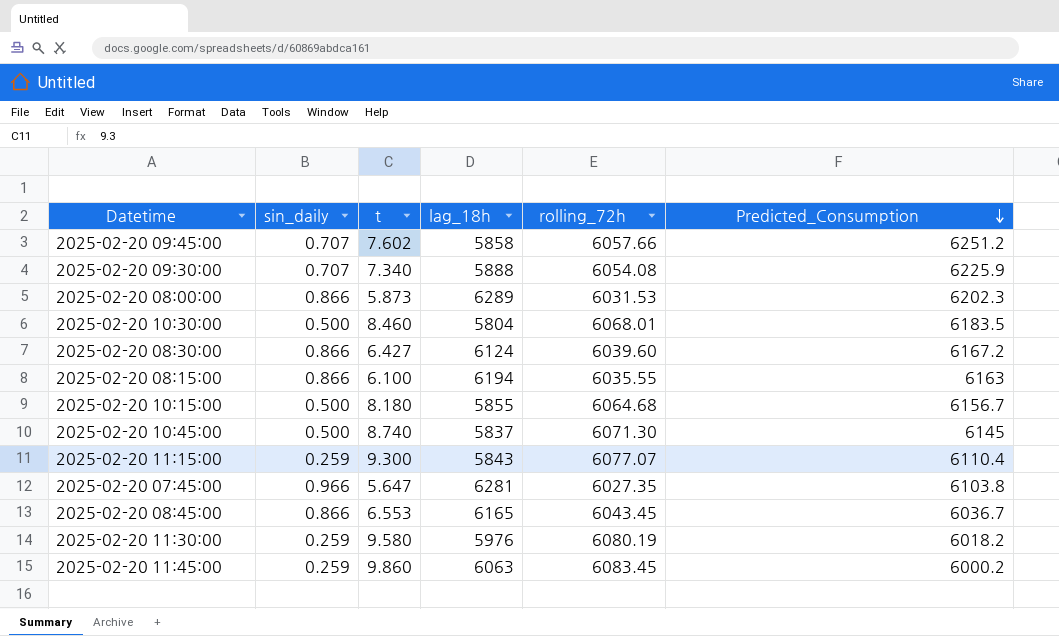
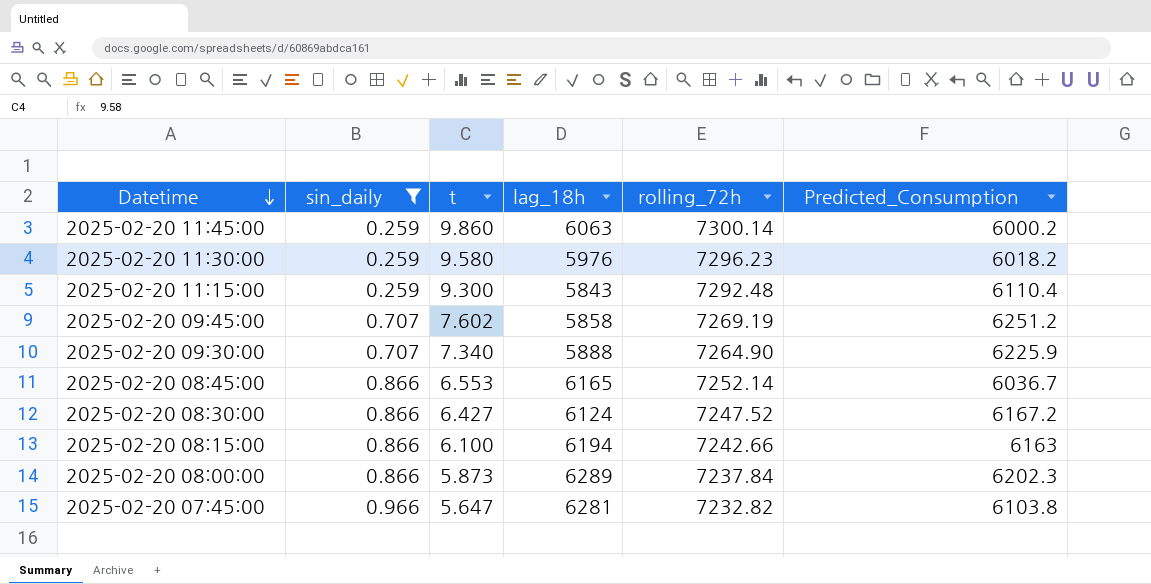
filter: none -> sin_daily != 0.500
row order: Predicted_Consumption descending -> Datetime descending
2025-02-20 11:45:00 | rolling_72h: 6083.45 -> 7300.14
2025-02-20 11:30:00 | rolling_72h: 6080.19 -> 7296.23
2025-02-20 11:15:00 | rolling_72h: 6077.07 -> 7292.48
2025-02-20 09:45:00 | rolling_72h: 6057.66 -> 7269.19
2025-02-20 09:30:00 | rolling_72h: 6054.08 -> 7264.90
2025-02-20 08:45:00 | rolling_72h: 6043.45 -> 7252.14
2025-02-20 08:30:00 | rolling_72h: 6039.60 -> 7247.52
2025-02-20 08:15:00 | rolling_72h: 6035.55 -> 7242.66
2025-02-20 08:00:00 | rolling_72h: 6031.53 -> 7237.84
2025-02-20 07:45:00 | rolling_72h: 6027.35 -> 7232.82

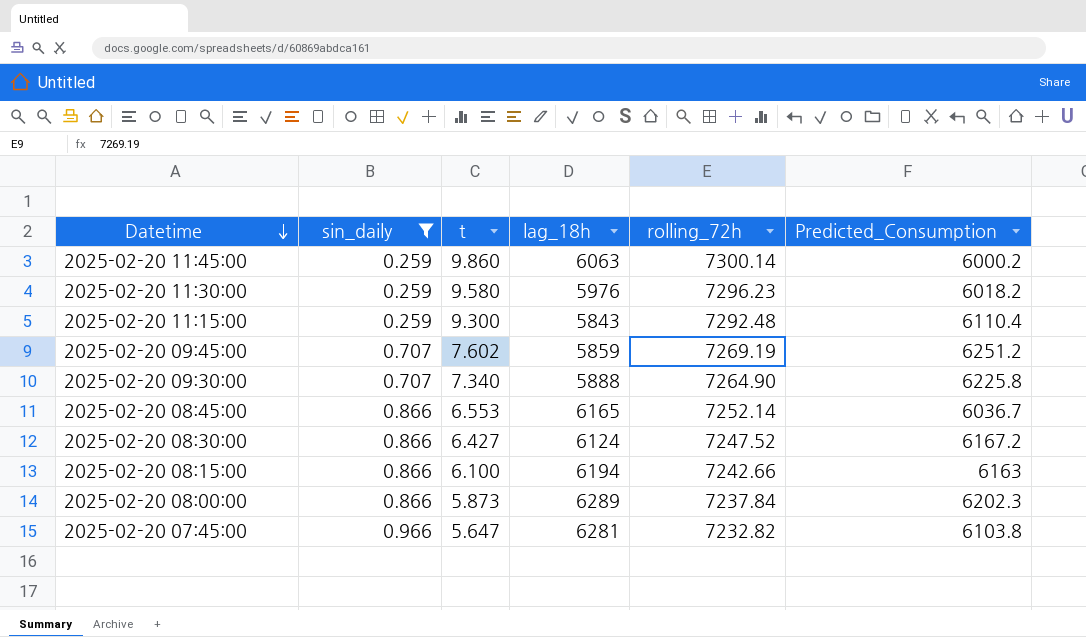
2025-02-20 09:45:00 | lag_18h: 5858 -> 5859
2025-02-20 09:30:00 | Predicted_Consumption: 6225.9 -> 6225.8

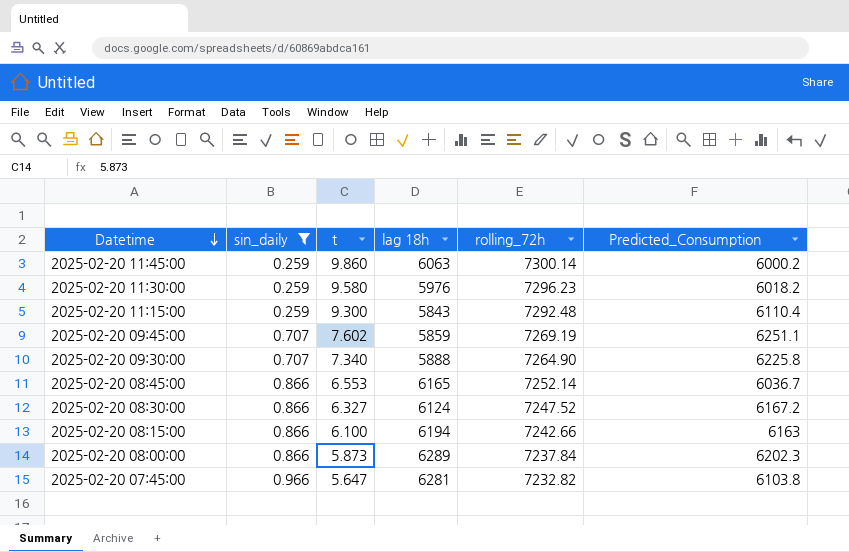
column name: lag_18h -> lag 18h
2025-02-20 09:45:00 | Predicted_Consumption: 6251.2 -> 6251.1
2025-02-20 08:30:00 | t: 6.427 -> 6.327

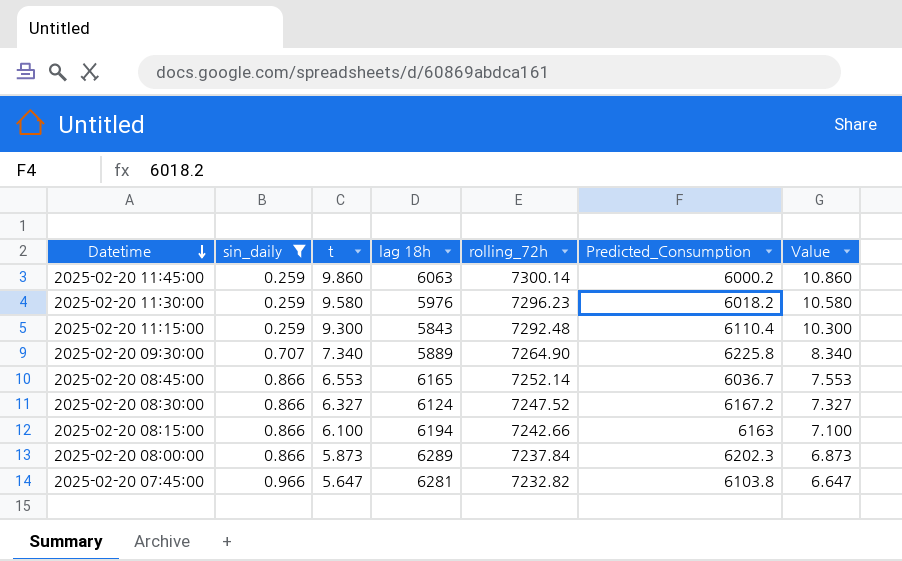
column Value | formula: none -> [t] + 1
row 2025-02-20 09:45:00: 0.707 | 7.602 | 5859 | 7269.19 | 6251.1 -> none
2025-02-20 09:30:00 | lag 18h: 5888 -> 5889

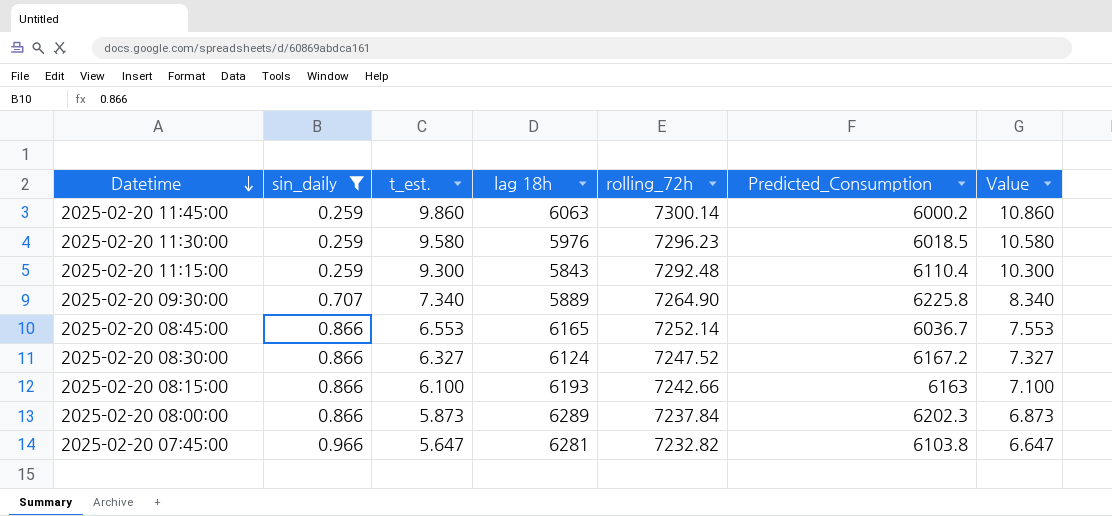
column name: t -> t_est.
2025-02-20 11:30:00 | Predicted_Consumption: 6018.2 -> 6018.5
2025-02-20 08:15:00 | lag 18h: 6194 -> 6193

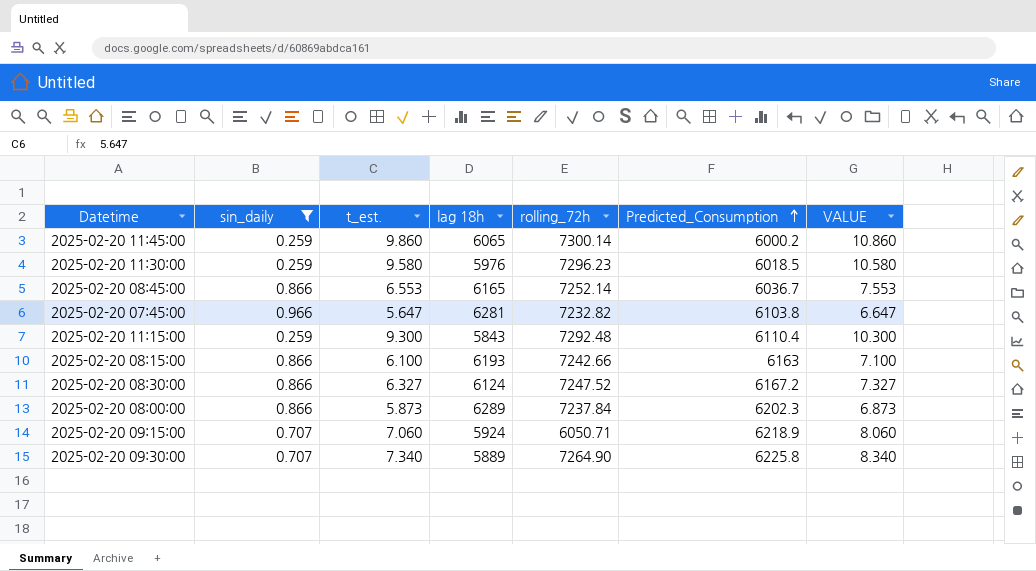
row order: Datetime descending -> Predicted_Consumption ascending
column name: Value -> VALUE
2025-02-20 11:45:00 | lag 18h: 6063 -> 6065
row 2025-02-20 09:15:00: none -> 0.707 | 7.060 | 5924 | 6050.71 | 6218.9 | 8.060

